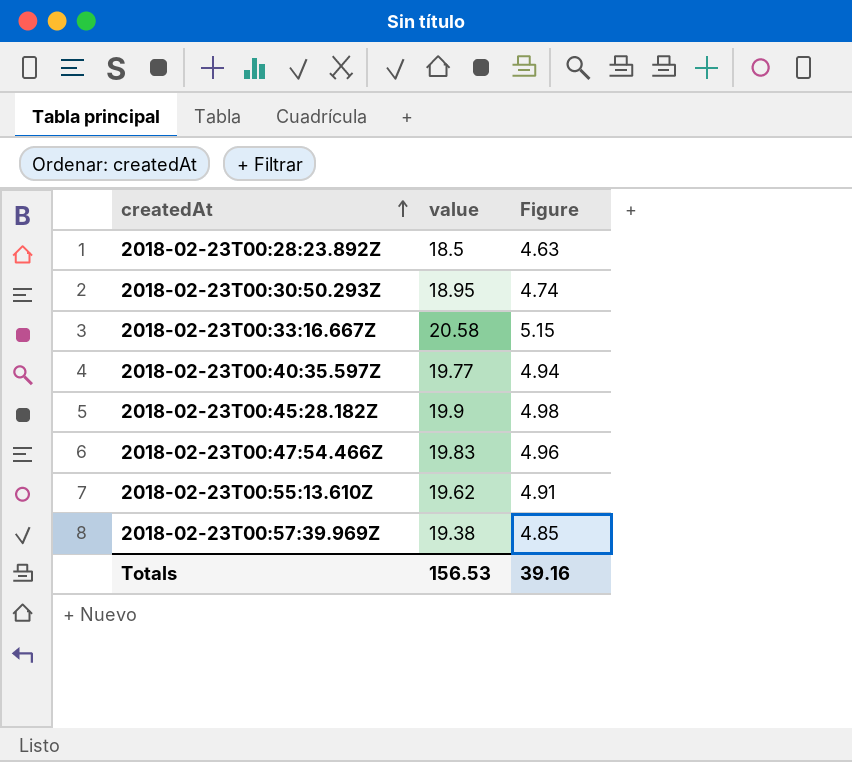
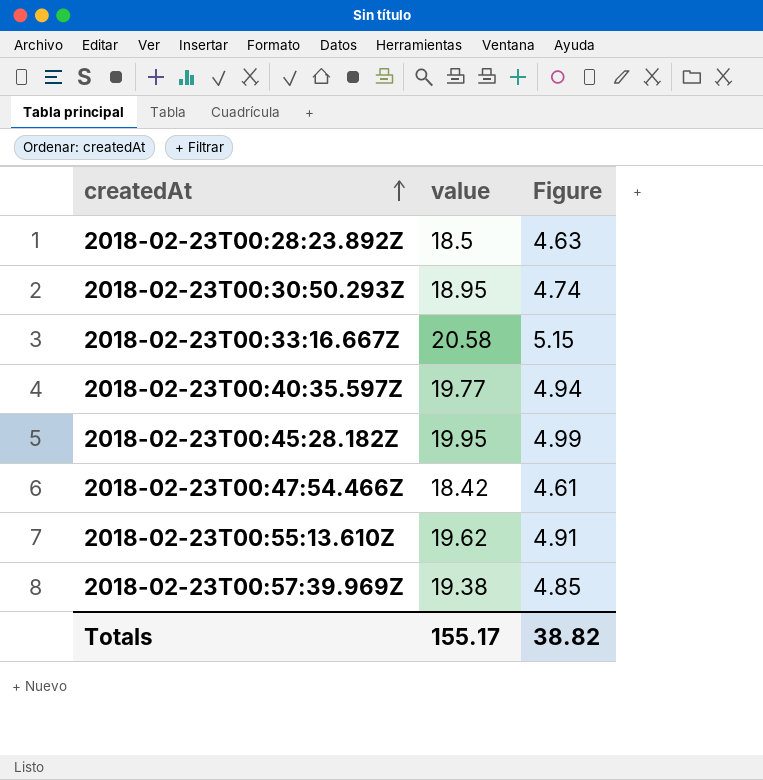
2018-02-23T00:45:28.182Z | value: 19.9 -> 19.95
2018-02-23T00:45:28.182Z | Figure: 4.98 -> 4.99
2018-02-23T00:47:54.466Z | value: 19.83 -> 18.42
2018-02-23T00:47:54.466Z | Figure: 4.96 -> 4.61
Totals | value: 156.53 -> 155.17
Totals | Figure: 39.16 -> 38.82

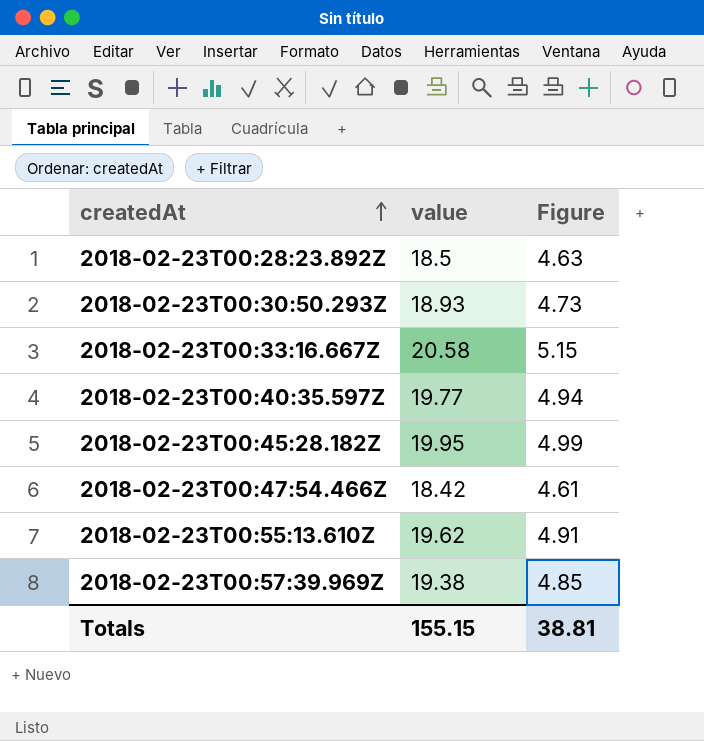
2018-02-23T00:30:50.293Z | value: 18.95 -> 18.93
2018-02-23T00:30:50.293Z | Figure: 4.74 -> 4.73
Totals | value: 155.17 -> 155.15
Totals | Figure: 38.82 -> 38.81

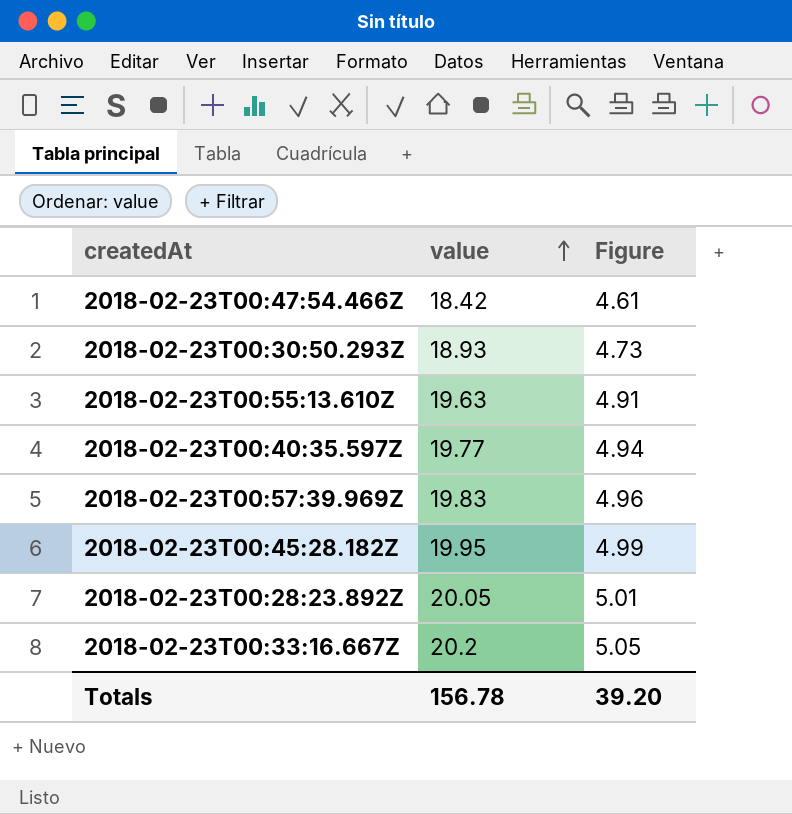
row order: createdAt ascending -> value ascending
2018-02-23T00:55:13.610Z | value: 19.62 -> 19.63
2018-02-23T00:57:39.969Z | value: 19.38 -> 19.83
2018-02-23T00:57:39.969Z | Figure: 4.85 -> 4.96
2018-02-23T00:28:23.892Z | value: 18.5 -> 20.05
2018-02-23T00:28:23.892Z | Figure: 4.63 -> 5.01
2018-02-23T00:33:16.667Z | value: 20.58 -> 20.2
2018-02-23T00:33:16.667Z | Figure: 5.15 -> 5.05
Totals | value: 155.15 -> 156.78
Totals | Figure: 38.81 -> 39.20

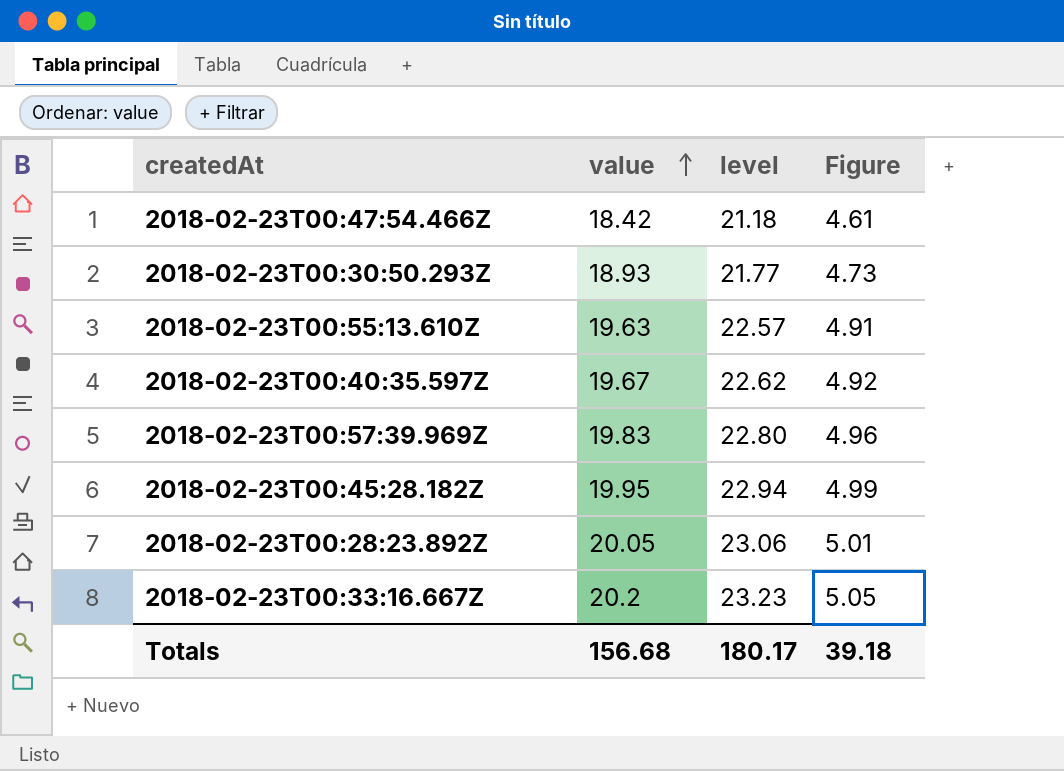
column level | formula: none -> [value] * 1.15
2018-02-23T00:40:35.597Z | value: 19.77 -> 19.67
2018-02-23T00:40:35.597Z | Figure: 4.94 -> 4.92
Totals | value: 156.78 -> 156.68
Totals | Figure: 39.20 -> 39.18

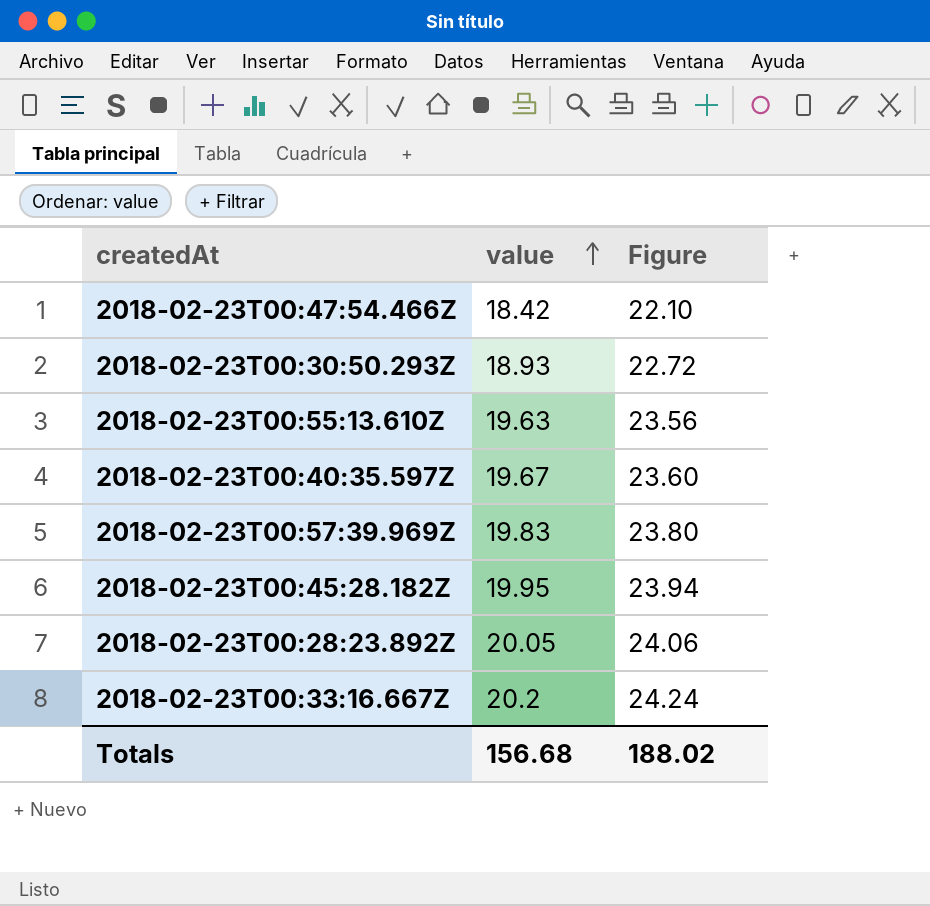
column level | formula: [value] * 1.15 -> none
column Figure | formula: [value] * 0.25 -> [value] * 1.2
Totals | Figure: 39.18 -> 188.02

